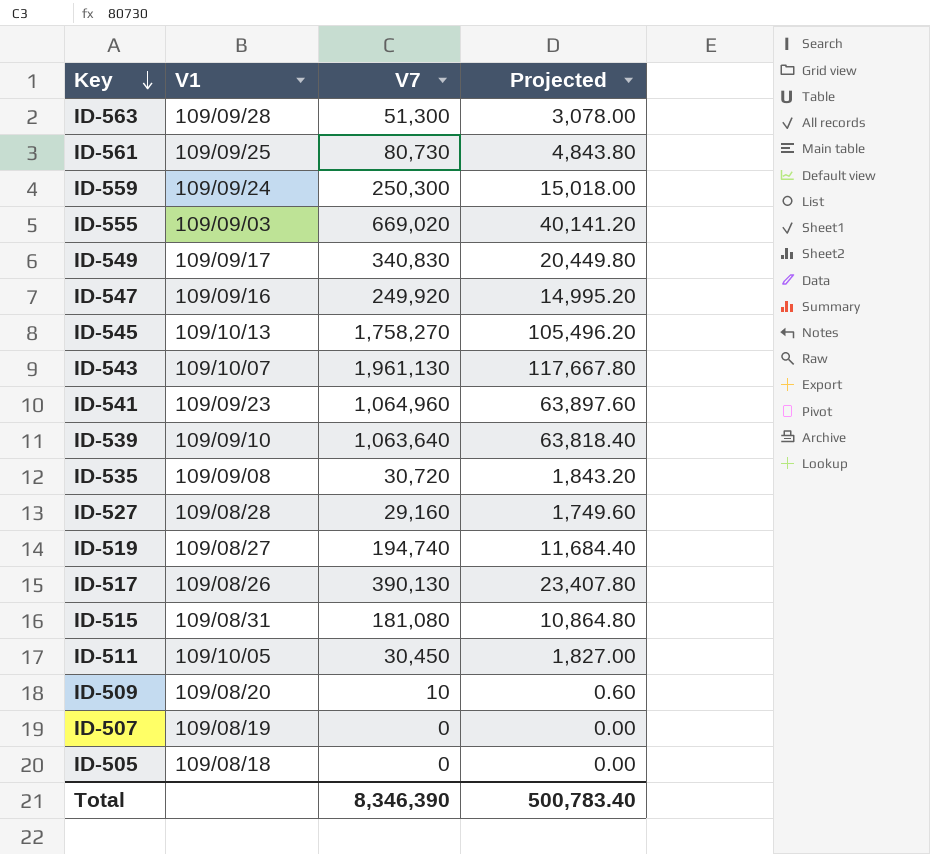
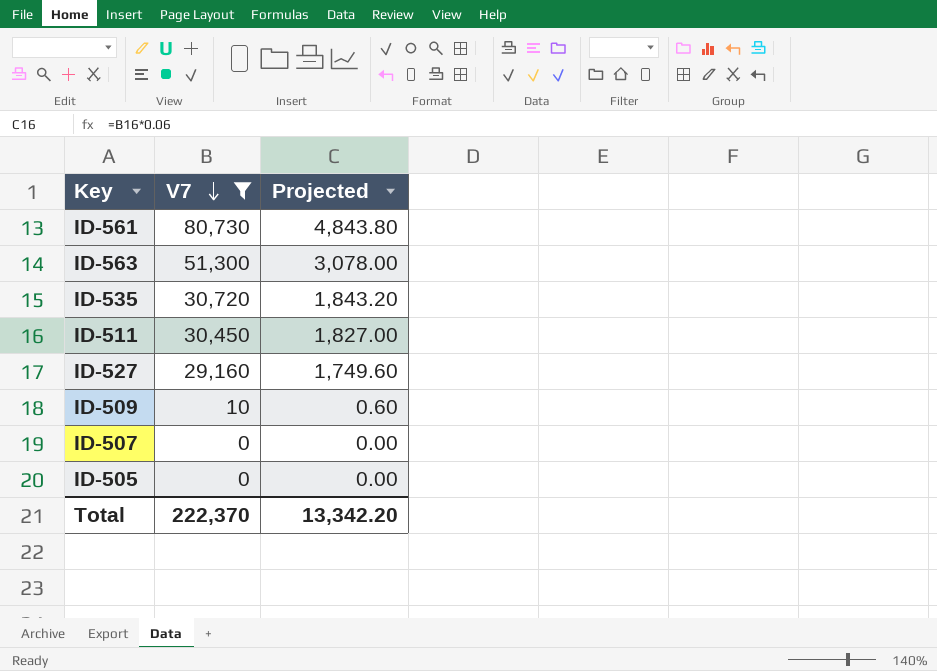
filter: none -> V7 <= 80,730
row order: Key descending -> V7 descending
column V1 | position: 2 -> none
Total | V7: 8,346,390 -> 222,370
Total | Projected: 500,783.40 -> 13,342.20

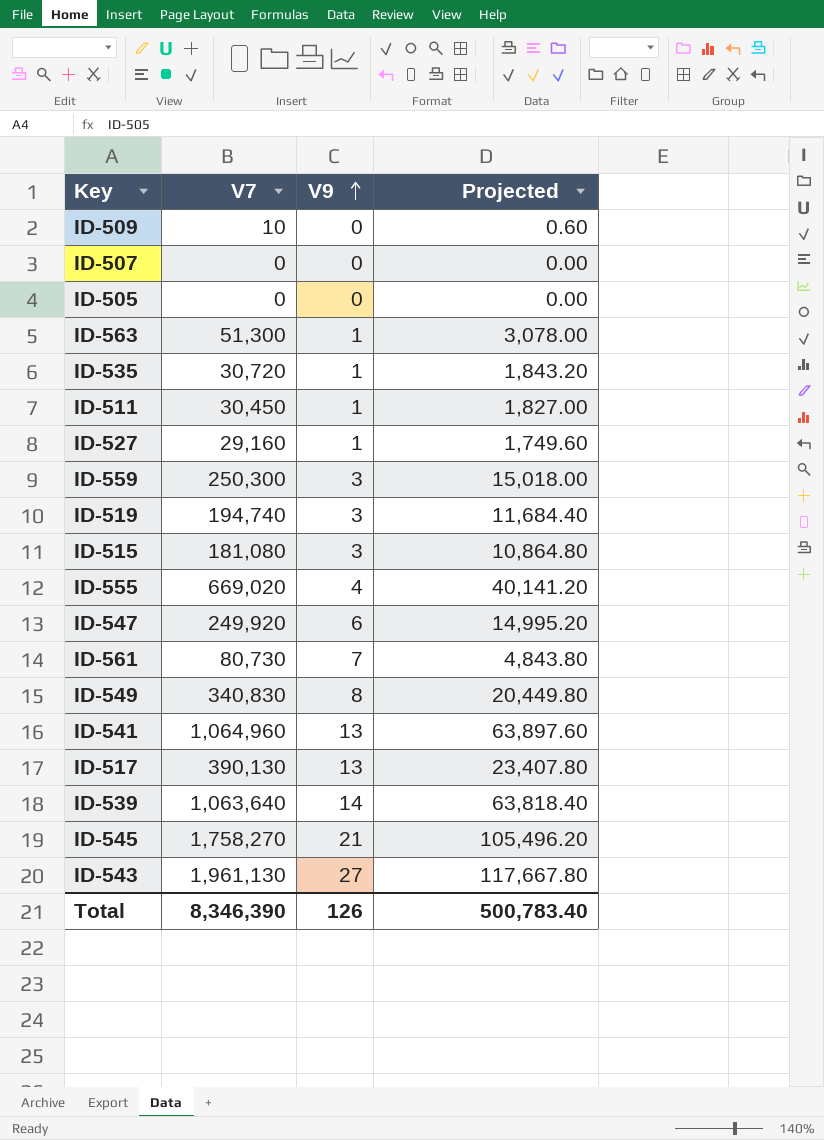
filter: V7 <= 80,730 -> none
row order: V7 descending -> V9 ascending
column V9 | position: none -> 3
Total | V7: 222,370 -> 8,346,390
Total | Projected: 13,342.20 -> 500,783.40

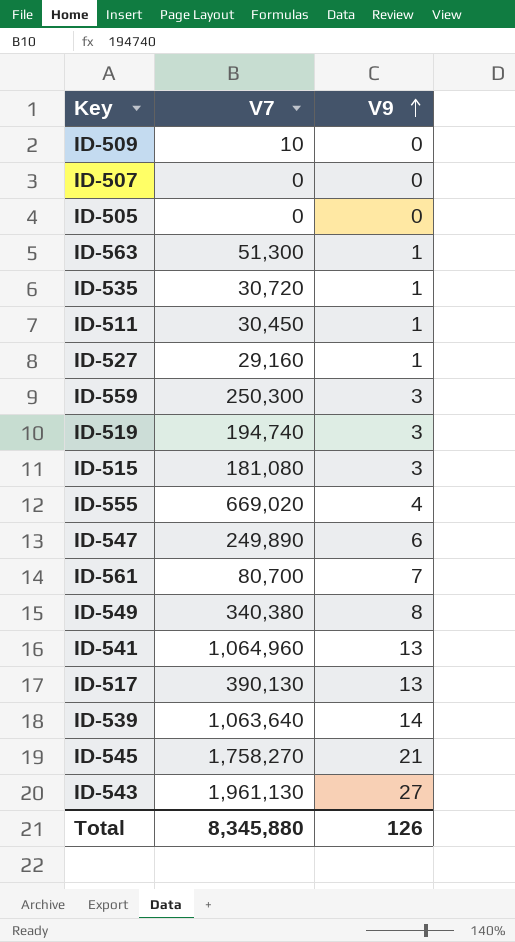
column Projected | formula: [V7] * 0.06 -> none
ID-547 | V7: 249,920 -> 249,890
ID-561 | V7: 80,730 -> 80,700
ID-549 | V7: 340,830 -> 340,380
Total | V7: 8,346,390 -> 8,345,880

